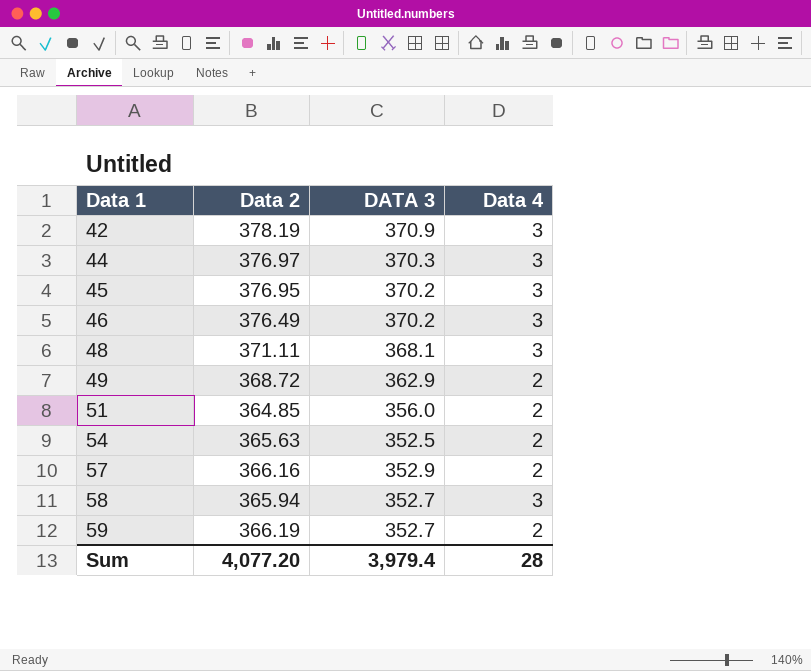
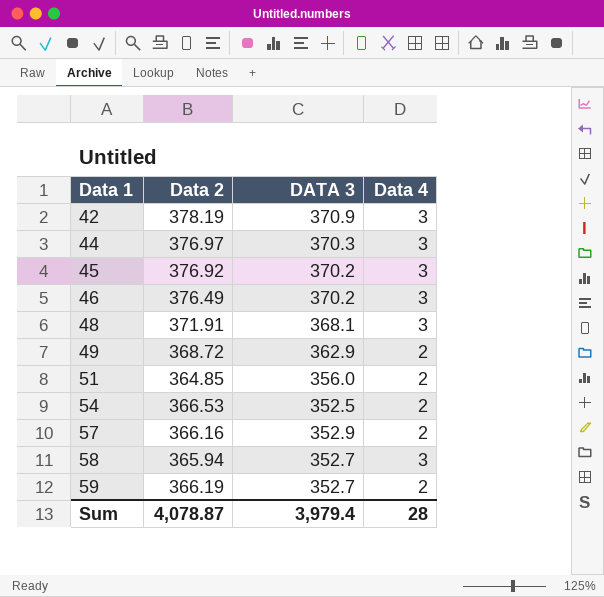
45 | Data 2: 376.95 -> 376.92
48 | Data 2: 371.11 -> 371.91
54 | Data 2: 365.63 -> 366.53
Sum | Data 2: 4,077.20 -> 4,078.87

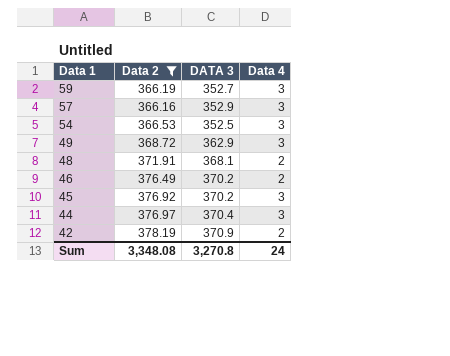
filter: none -> Data 2 >= 366.16
row order: Data 1 ascending -> Data 1 descending
59 | Data 4: 2 -> 3
57 | Data 4: 2 -> 3
54 | Data 4: 2 -> 3
49 | Data 4: 2 -> 3
48 | Data 4: 3 -> 2
46 | Data 4: 3 -> 2
44 | DATA 3: 370.3 -> 370.4
42 | Data 4: 3 -> 2
Sum | Data 2: 4,078.87 -> 3,348.08
Sum | DATA 3: 3,979.4 -> 3,270.8
Sum | Data 4: 28 -> 24

